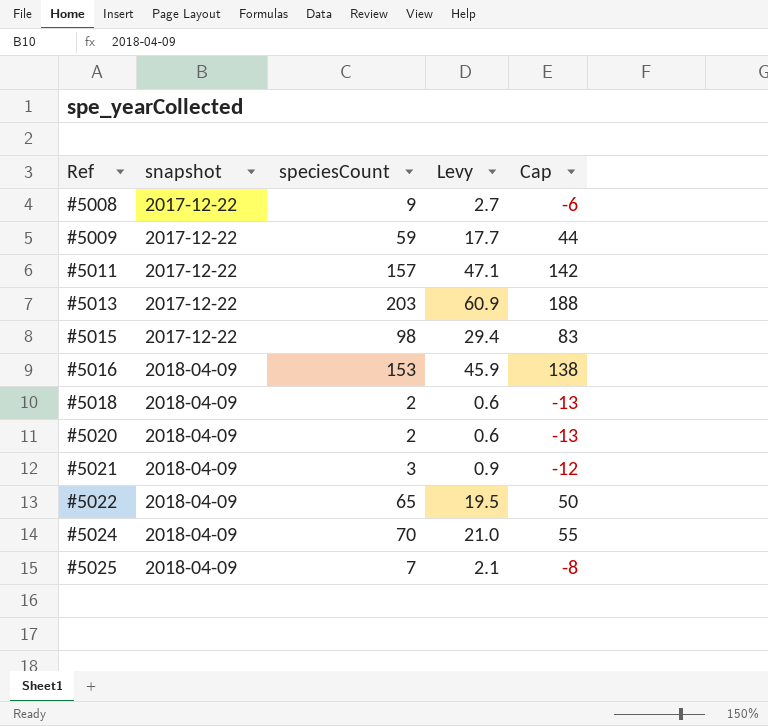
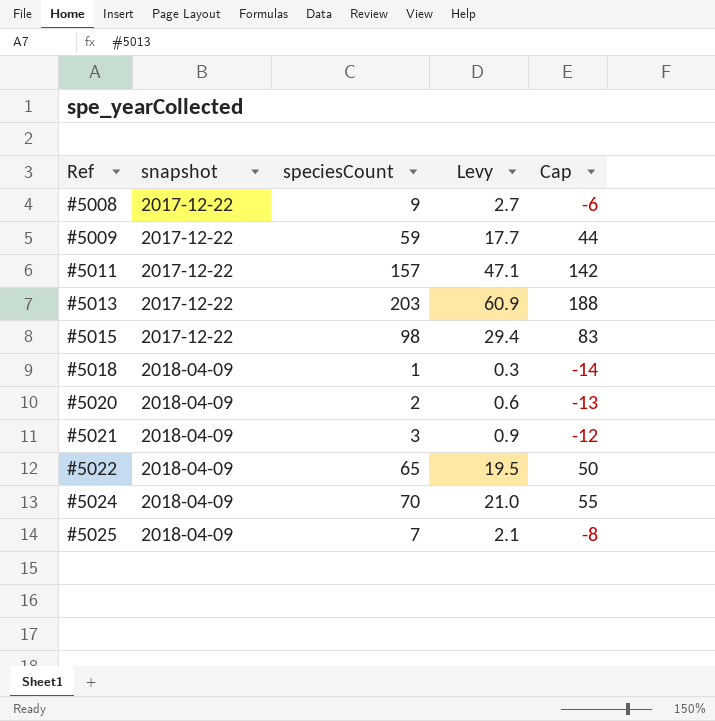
row #5016: 2018-04-09 | 153 | 45.9 | 138 -> none
#5018 | speciesCount: 2 -> 1
#5018 | Levy: 0.6 -> 0.3
#5018 | Cap: -13 -> -14

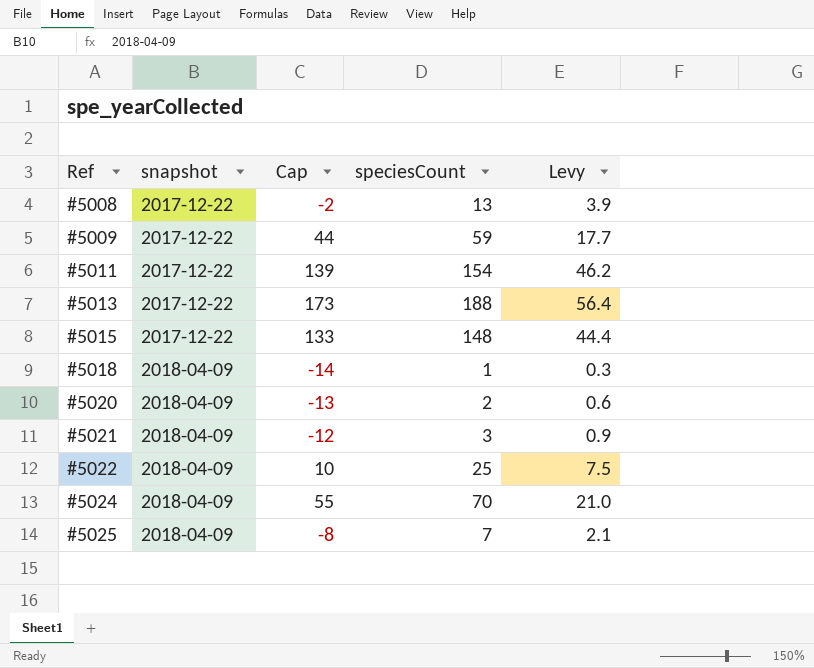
column Cap | position: 5 -> 3
#5008 | Cap: -6 -> -2
#5008 | speciesCount: 9 -> 13
#5008 | Levy: 2.7 -> 3.9
#5011 | Cap: 142 -> 139
#5011 | speciesCount: 157 -> 154
#5011 | Levy: 47.1 -> 46.2
#5013 | Cap: 188 -> 173
#5013 | speciesCount: 203 -> 188
#5013 | Levy: 60.9 -> 56.4
#5015 | Cap: 83 -> 133
#5015 | speciesCount: 98 -> 148
#5015 | Levy: 29.4 -> 44.4
#5022 | Cap: 50 -> 10
#5022 | speciesCount: 65 -> 25
#5022 | Levy: 19.5 -> 7.5

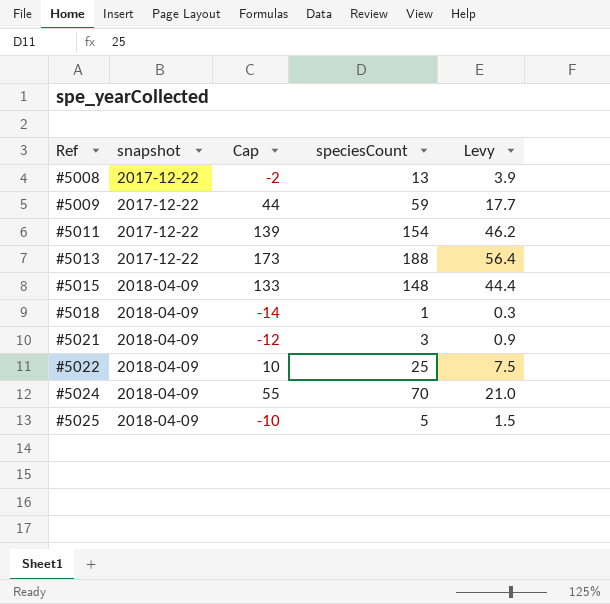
row #5020: 2018-04-09 | -13 | 2 | 0.6 -> none
#5015 | snapshot: 2017-12-22 -> 2018-04-09
#5025 | Cap: -8 -> -10
#5025 | speciesCount: 7 -> 5
#5025 | Levy: 2.1 -> 1.5

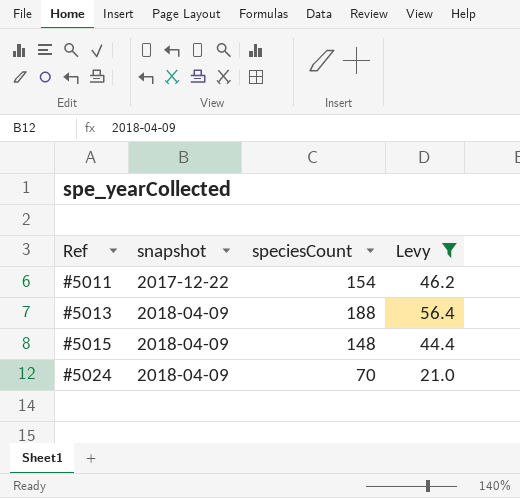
filter: none -> Levy >= 21.0
column Cap | formula: [speciesCount] - 15 -> none
#5013 | snapshot: 2017-12-22 -> 2018-04-09

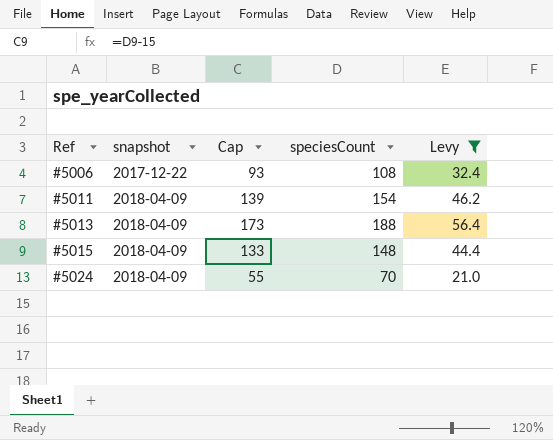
column Cap | formula: none -> [speciesCount] - 15
row #5006: none -> 2017-12-22 | 93 | 108 | 32.4
#5011 | snapshot: 2017-12-22 -> 2018-04-09

